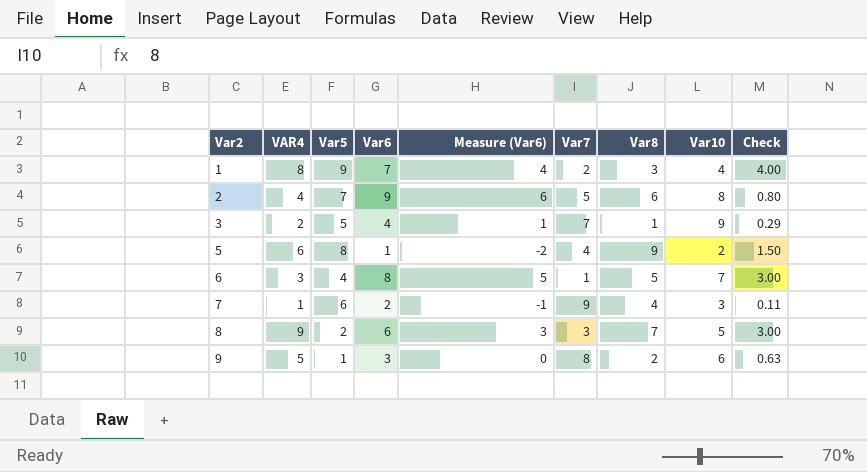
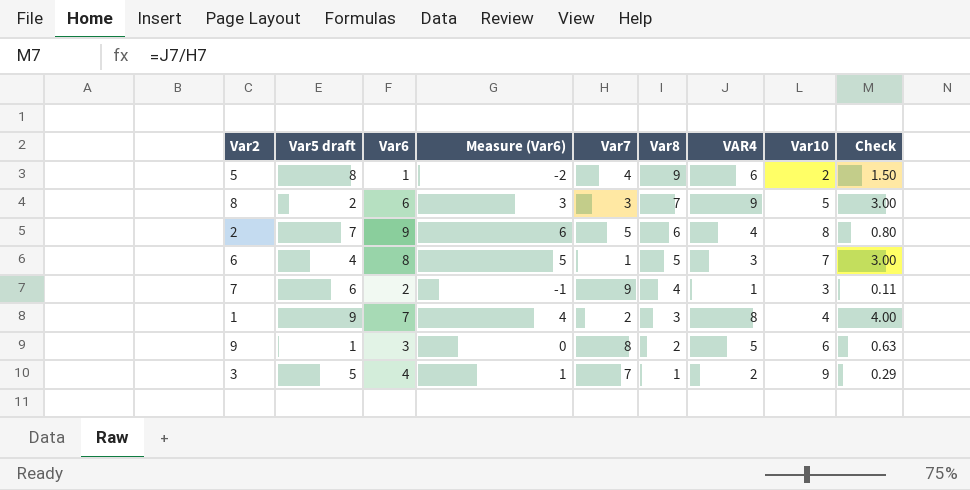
row order: Var2 ascending -> Var8 descending
column name: Var5 -> Var5 draft
column VAR4 | position: 2 -> 7

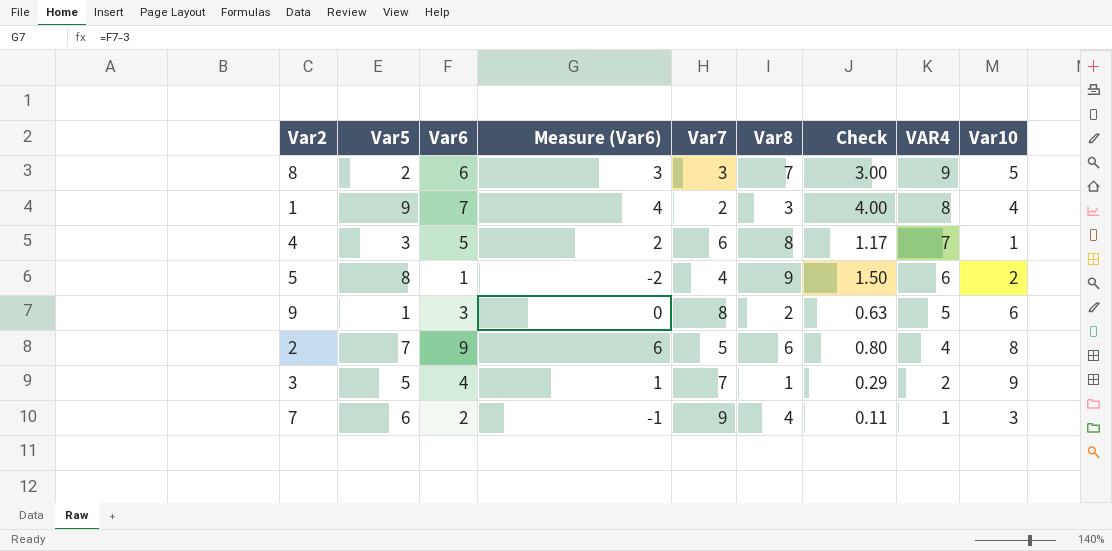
row order: Var8 descending -> VAR4 descending
column name: Var5 draft -> Var5
column Check | position: 9 -> 7
row 6: 4 | 8 | 5 | 1 | 5 | 3 | 7 | 3.00 -> none
row 4: none -> 3 | 5 | 2 | 6 | 8 | 1.17 | 7 | 1

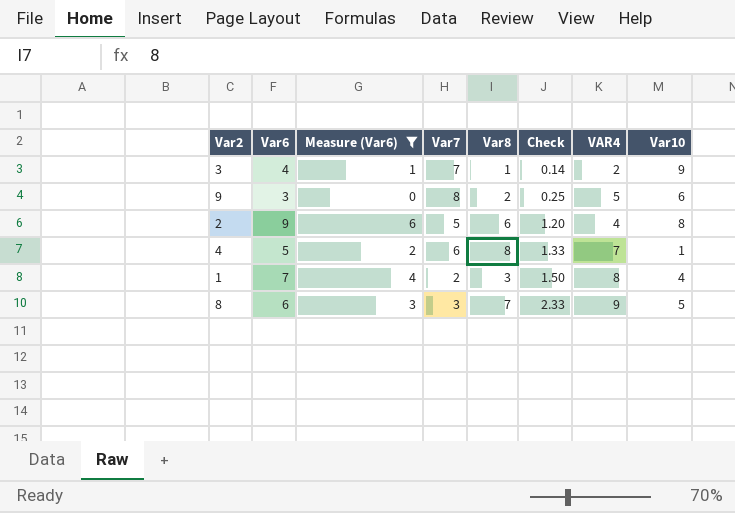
filter: none -> Measure (Var6) >= 0
row order: VAR4 descending -> Check ascending
column Var5 | position: 2 -> none
column Check | formula: [VAR4] / [Var7] -> [Var8] / [Var7]

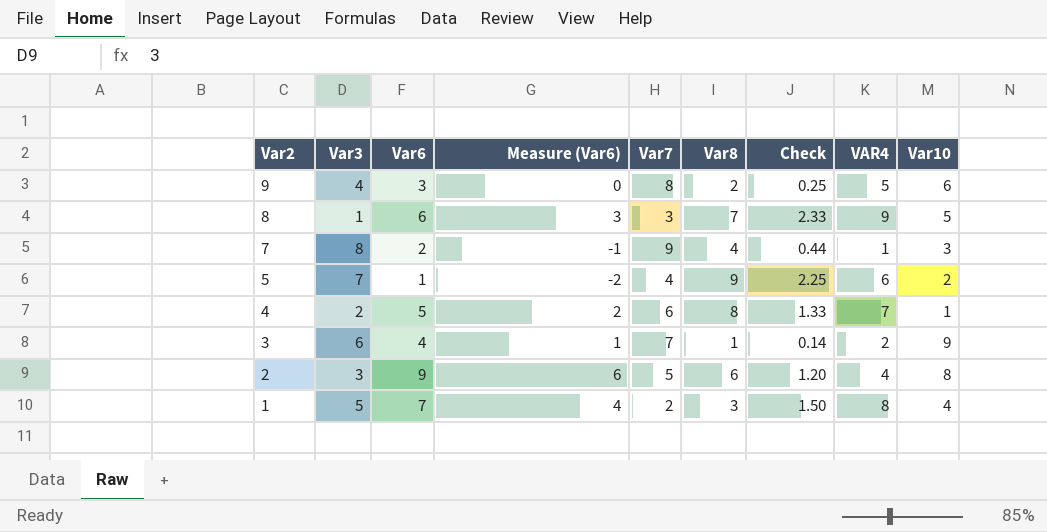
filter: Measure (Var6) >= 0 -> none
row order: Check ascending -> Var2 descending
column Var3 | position: none -> 2

